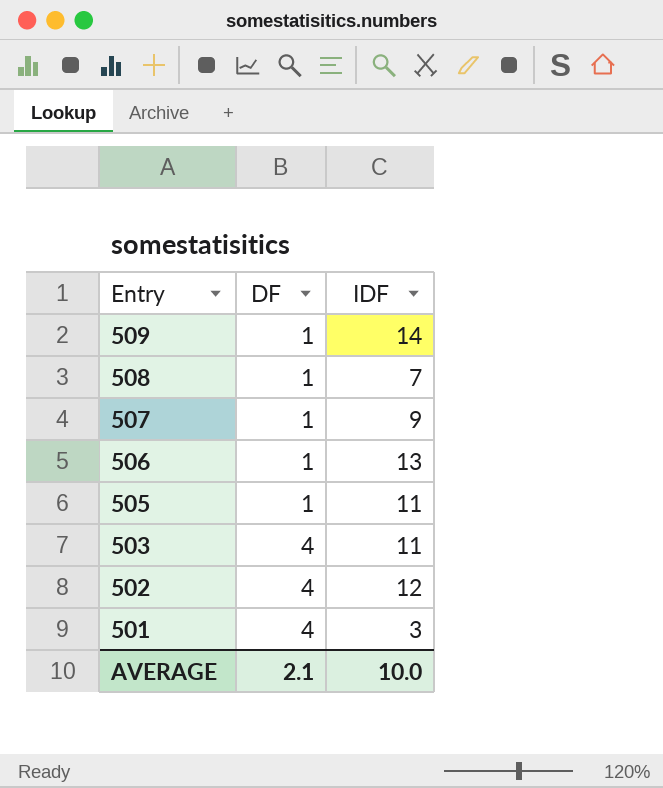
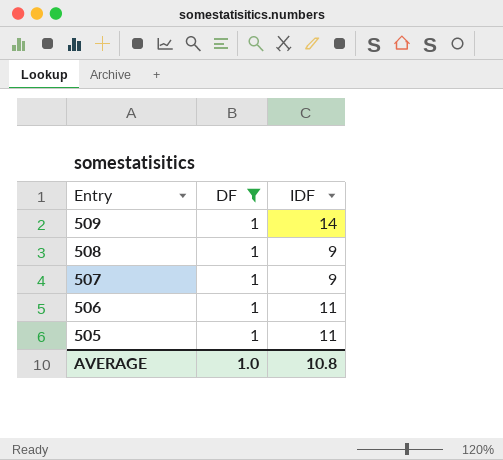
filter: none -> DF = 1
508 | IDF: 7 -> 9
506 | IDF: 13 -> 11
AVERAGE | DF: 2.1 -> 1.0
AVERAGE | IDF: 10.0 -> 10.8

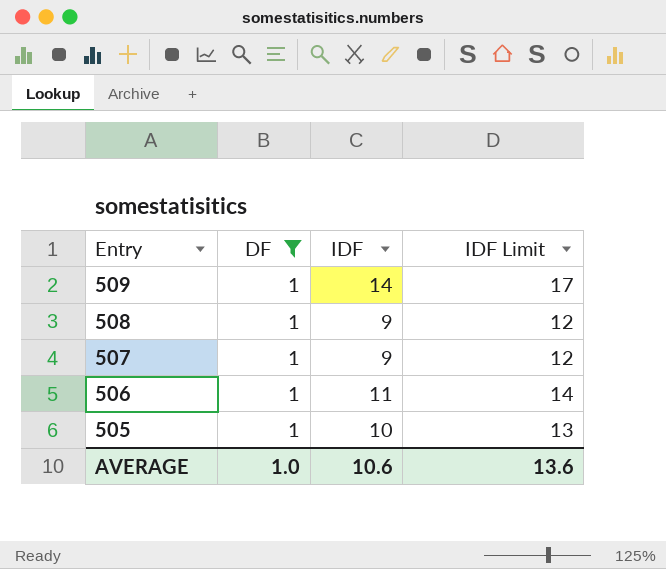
column IDF Limit | formula: none -> [IDF] + 3
505 | IDF: 11 -> 10
AVERAGE | IDF: 10.8 -> 10.6

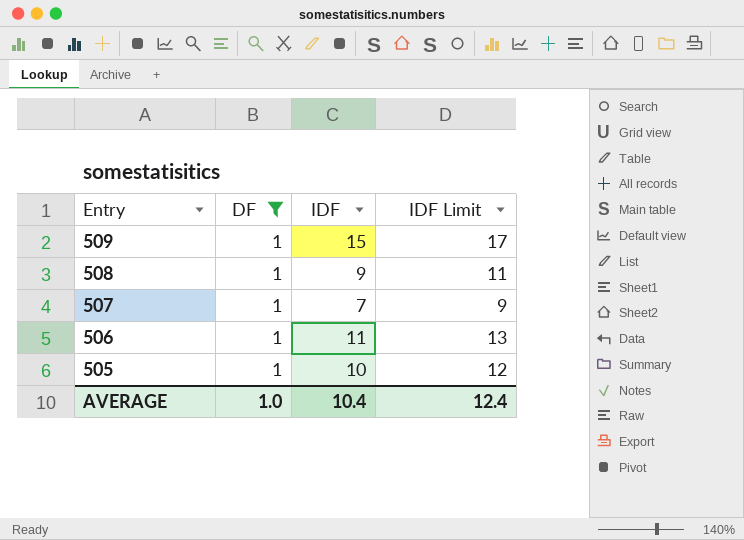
column IDF Limit | formula: [IDF] + 3 -> [IDF] + 2
509 | IDF: 14 -> 15
507 | IDF: 9 -> 7
AVERAGE | IDF: 10.6 -> 10.4
AVERAGE | IDF Limit: 13.6 -> 12.4

